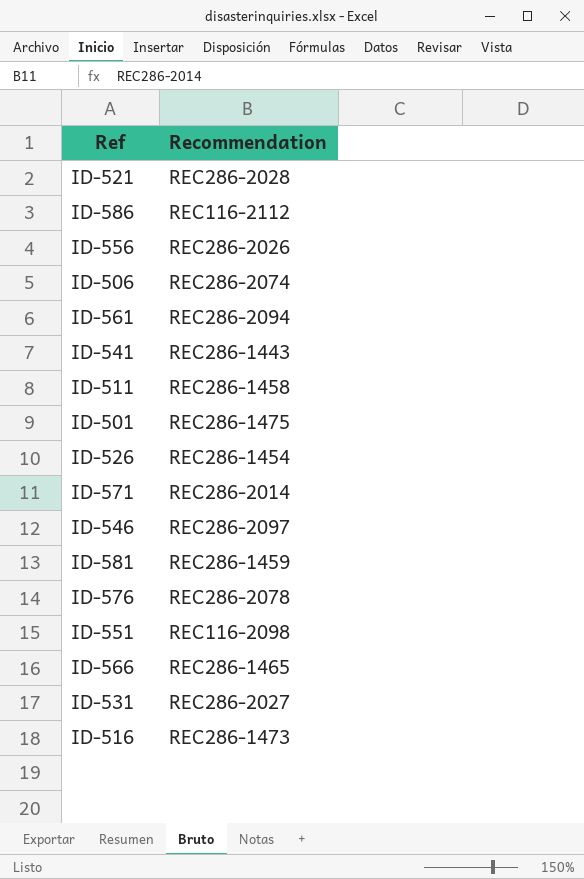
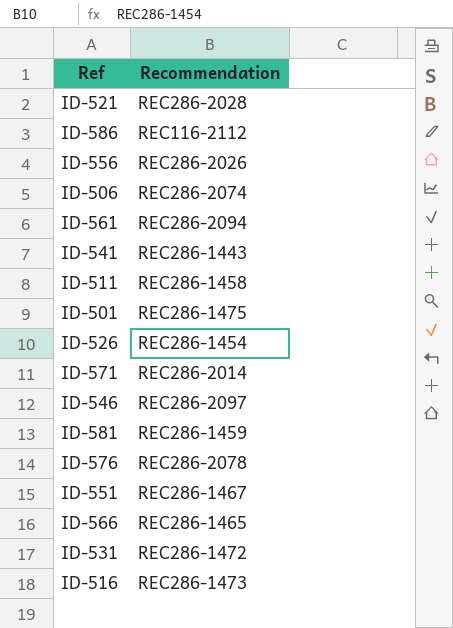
ID-551 | Recommendation: REC116-2098 -> REC286-1467
ID-531 | Recommendation: REC286-2027 -> REC286-1472

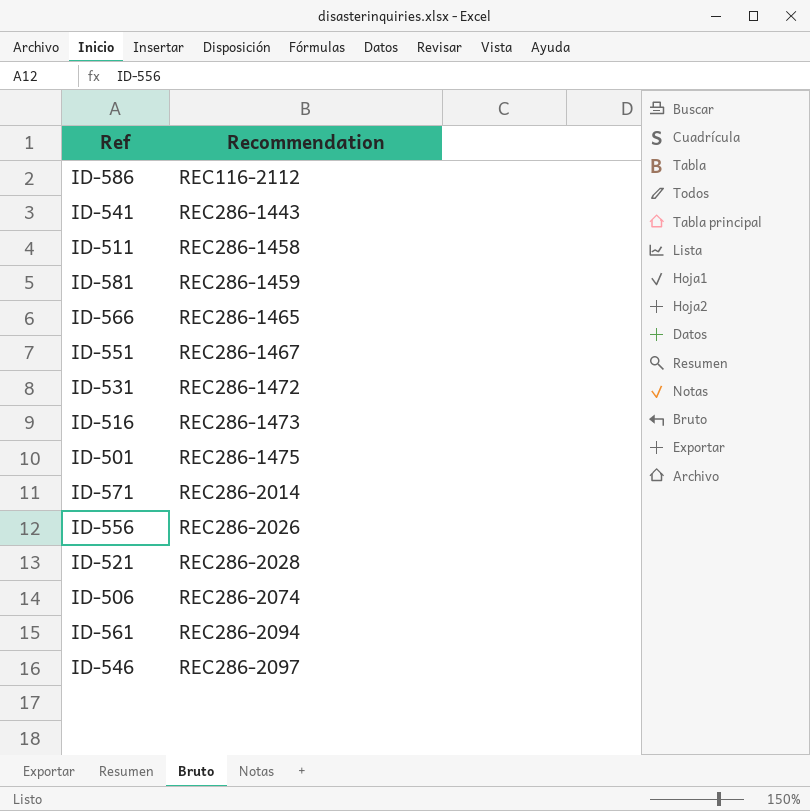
row order: none -> Recommendation ascending
row ID-526: REC286-1454 -> none
row ID-576: REC286-2078 -> none

